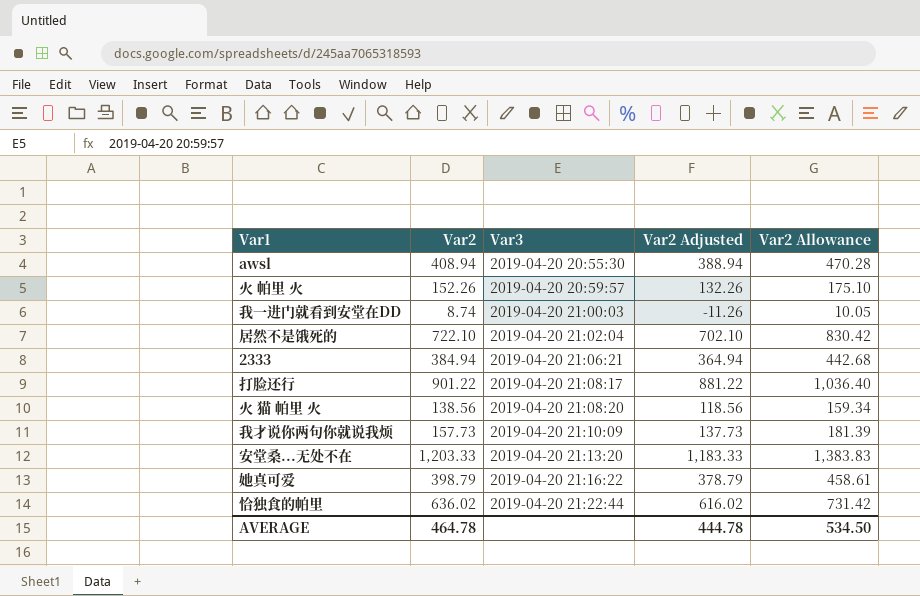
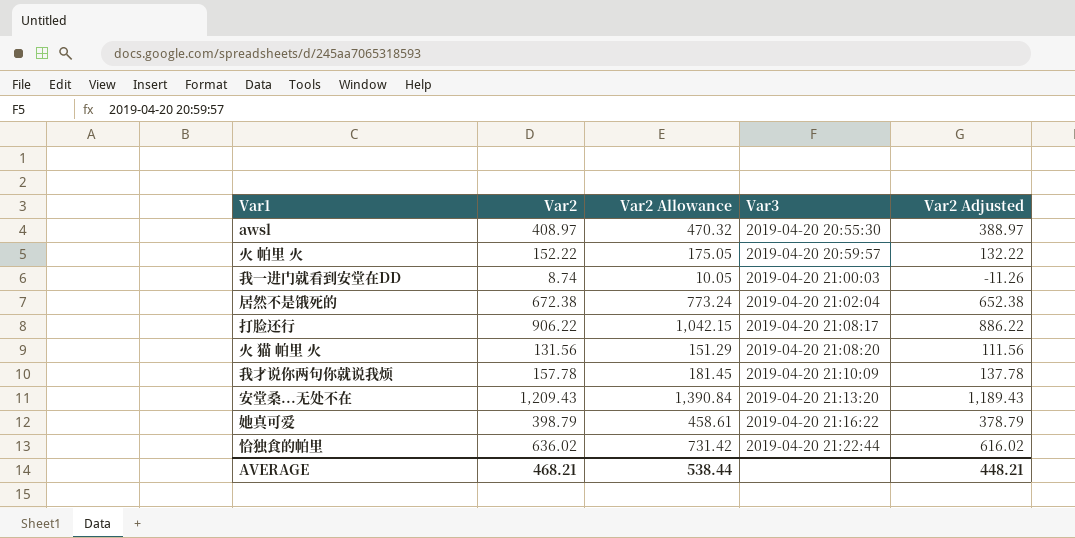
column Var2 Allowance | position: 5 -> 3
row 2333: 384.94 | 2019-04-20 21:06:21 | 364.94 | 442.68 -> none
awsl | Var2: 408.94 -> 408.97
awsl | Var2 Allowance: 470.28 -> 470.32
awsl | Var2 Adjusted: 388.94 -> 388.97
火 帕里 火 | Var2: 152.26 -> 152.22
火 帕里 火 | Var2 Allowance: 175.10 -> 175.05
火 帕里 火 | Var2 Adjusted: 132.26 -> 132.22
居然不是饿死的 | Var2: 722.10 -> 672.38
居然不是饿死的 | Var2 Allowance: 830.42 -> 773.24
居然不是饿死的 | Var2 Adjusted: 702.10 -> 652.38
打脸还行 | Var2: 901.22 -> 906.22
打脸还行 | Var2 Allowance: 1,036.40 -> 1,042.15
打脸还行 | Var2 Adjusted: 881.22 -> 886.22
火 猫 帕里 火 | Var2: 138.56 -> 131.56
火 猫 帕里 火 | Var2 Allowance: 159.34 -> 151.29
火 猫 帕里 火 | Var2 Adjusted: 118.56 -> 111.56
我才说你两句你就说我烦 | Var2: 157.73 -> 157.78
我才说你两句你就说我烦 | Var2 Allowance: 181.39 -> 181.45
我才说你两句你就说我烦 | Var2 Adjusted: 137.73 -> 137.78
安堂桑...无处不在 | Var2: 1,203.33 -> 1,209.43
安堂桑...无处不在 | Var2 Allowance: 1,383.83 -> 1,390.84
安堂桑...无处不在 | Var2 Adjusted: 1,183.33 -> 1,189.43
AVERAGE | Var2: 464.78 -> 468.21
AVERAGE | Var2 Allowance: 534.50 -> 538.44
AVERAGE | Var2 Adjusted: 444.78 -> 448.21

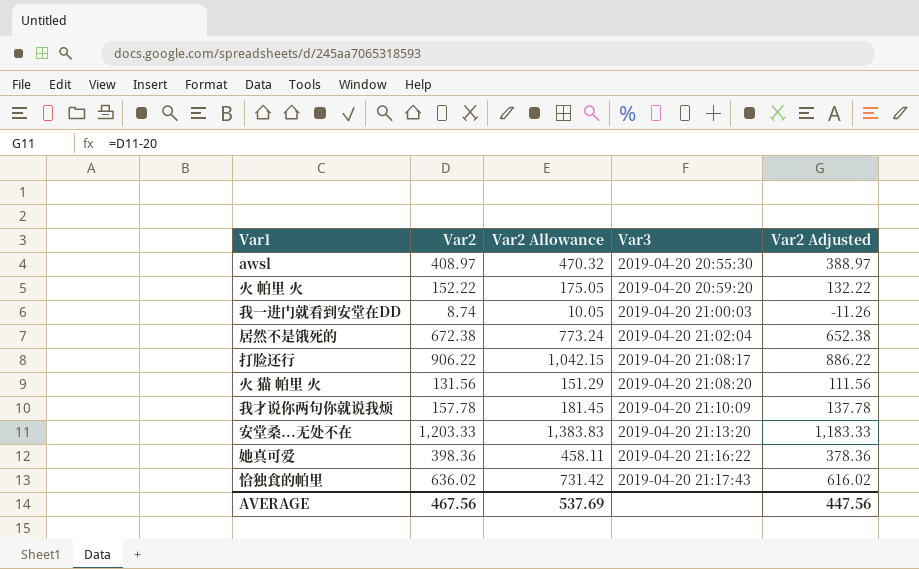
火 帕里 火 | Var3: 2019-04-20 20:59:57 -> 2019-04-20 20:59:20
安堂桑...无处不在 | Var2: 1,209.43 -> 1,203.33
安堂桑...无处不在 | Var2 Allowance: 1,390.84 -> 1,383.83
安堂桑...无处不在 | Var2 Adjusted: 1,189.43 -> 1,183.33
她真可爱 | Var2: 398.79 -> 398.36
她真可爱 | Var2 Allowance: 458.61 -> 458.11
她真可爱 | Var2 Adjusted: 378.79 -> 378.36
恰独食的帕里 | Var3: 2019-04-20 21:22:44 -> 2019-04-20 21:17:43
AVERAGE | Var2: 468.21 -> 467.56
AVERAGE | Var2 Allowance: 538.44 -> 537.69
AVERAGE | Var2 Adjusted: 448.21 -> 447.56

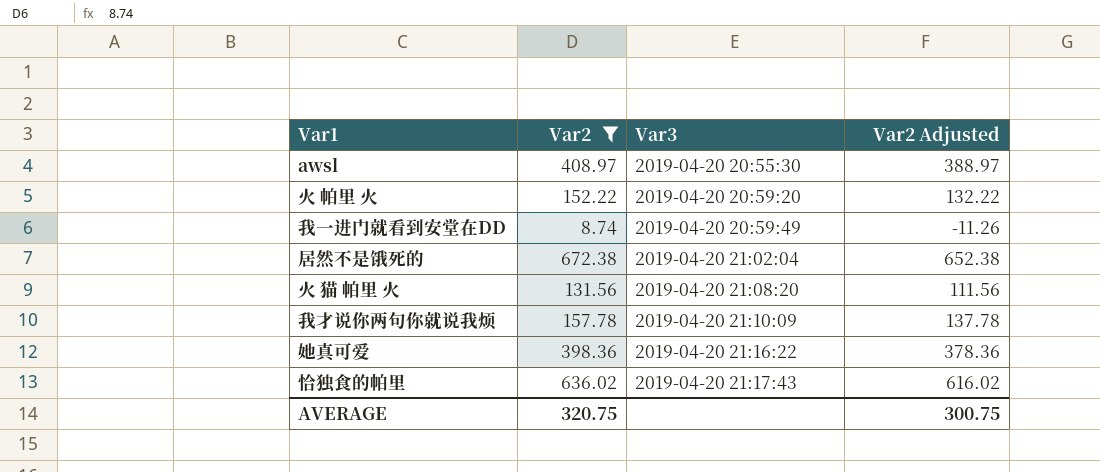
filter: none -> Var2 <= 672.38
column Var2 Allowance | formula: [Var2] * 1.15 -> none
我一进门就看到安堂在DD | Var3: 2019-04-20 21:00:03 -> 2019-04-20 20:59:49
AVERAGE | Var2: 467.56 -> 320.75
AVERAGE | Var2 Adjusted: 447.56 -> 300.75

